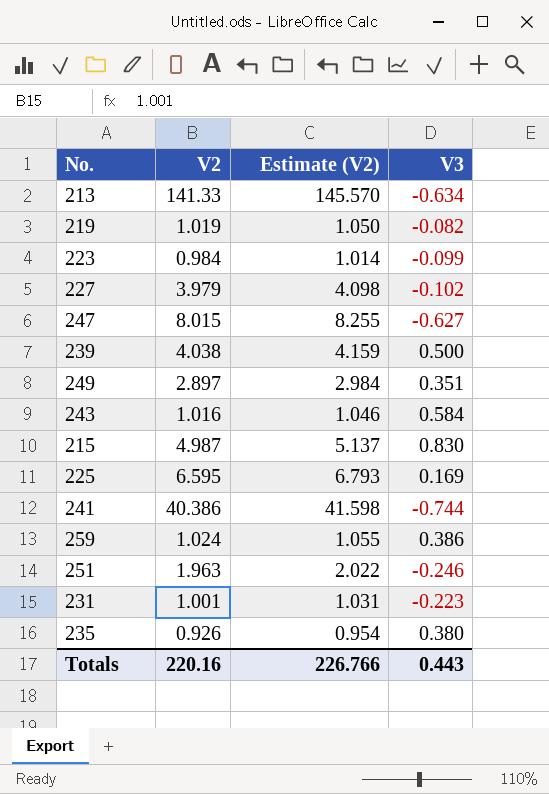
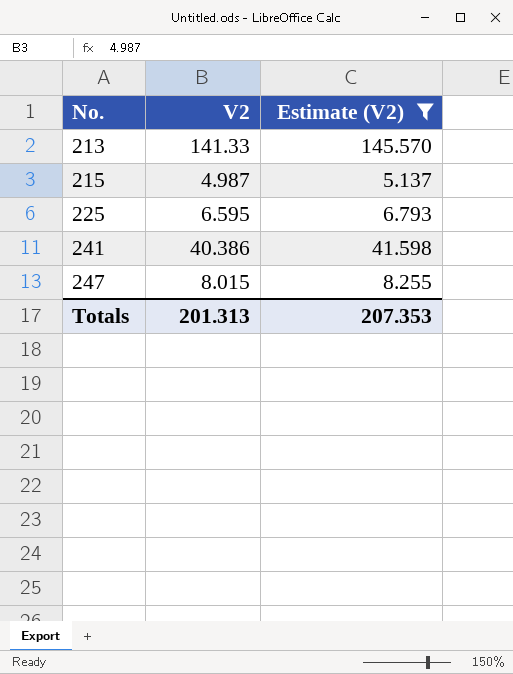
filter: none -> Estimate (V2) >= 5.137
row order: none -> No. ascending
column V3 | position: 4 -> none
Totals | V2: 220.16 -> 201.313
Totals | Estimate (V2): 226.766 -> 207.353

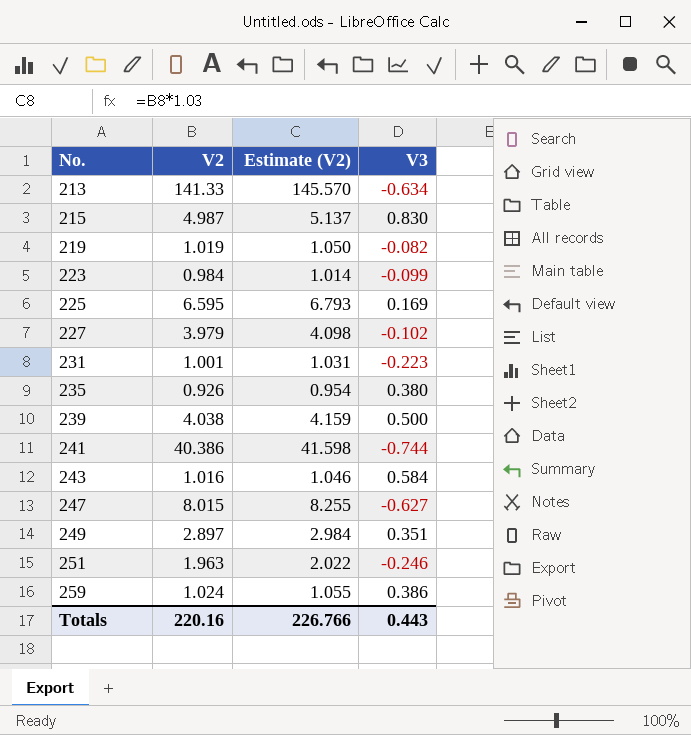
filter: Estimate (V2) >= 5.137 -> none
column V3 | position: none -> 4
Totals | V2: 201.313 -> 220.16
Totals | Estimate (V2): 207.353 -> 226.766

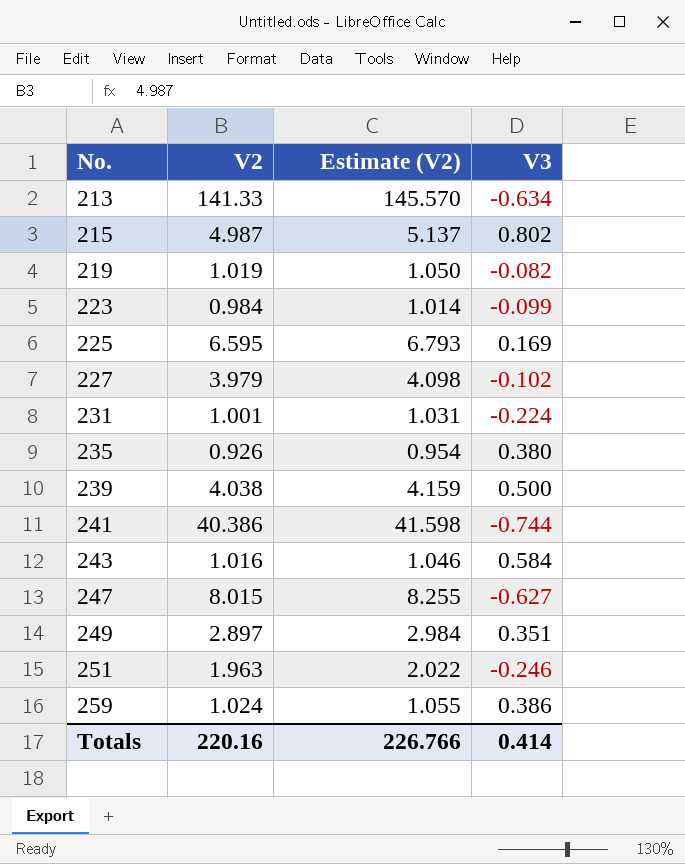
215 | V3: 0.830 -> 0.802
231 | V3: -0.223 -> -0.224
Totals | V3: 0.443 -> 0.414

